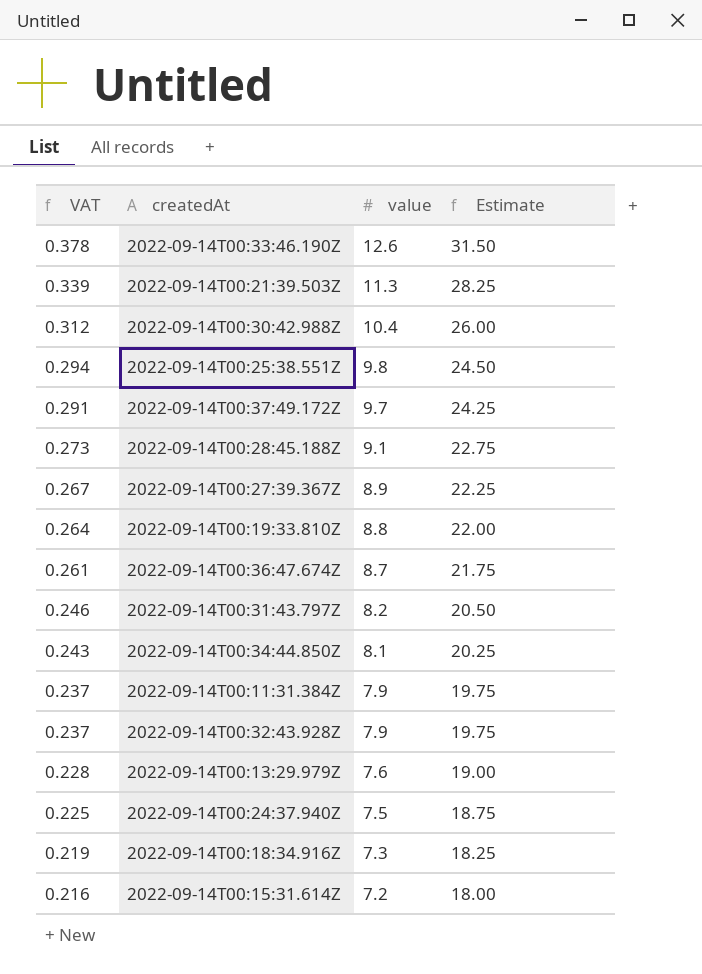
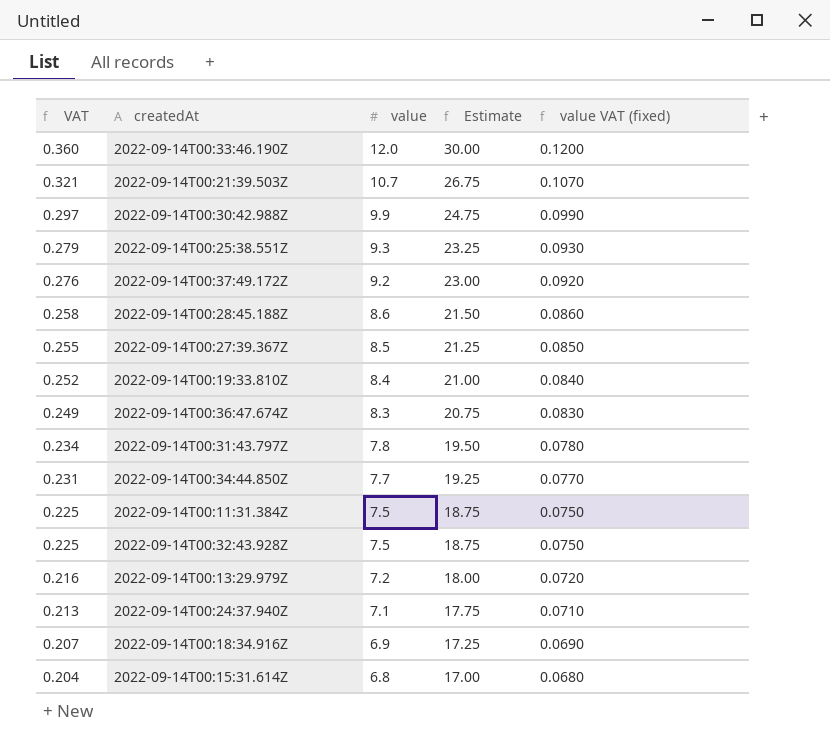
column value VAT (fixed) | formula: none -> [value] * 0.01
2022-09-14T00:33:46.190Z | VAT: 0.378 -> 0.360
2022-09-14T00:33:46.190Z | value: 12.6 -> 12.0
2022-09-14T00:33:46.190Z | Estimate: 31.50 -> 30.00
2022-09-14T00:21:39.503Z | VAT: 0.339 -> 0.321
2022-09-14T00:21:39.503Z | value: 11.3 -> 10.7
2022-09-14T00:21:39.503Z | Estimate: 28.25 -> 26.75
2022-09-14T00:30:42.988Z | VAT: 0.312 -> 0.297
2022-09-14T00:30:42.988Z | value: 10.4 -> 9.9
2022-09-14T00:30:42.988Z | Estimate: 26.00 -> 24.75
2022-09-14T00:25:38.551Z | VAT: 0.294 -> 0.279
2022-09-14T00:25:38.551Z | value: 9.8 -> 9.3
2022-09-14T00:25:38.551Z | Estimate: 24.50 -> 23.25
2022-09-14T00:37:49.172Z | VAT: 0.291 -> 0.276
2022-09-14T00:37:49.172Z | value: 9.7 -> 9.2
2022-09-14T00:37:49.172Z | Estimate: 24.25 -> 23.00
2022-09-14T00:28:45.188Z | VAT: 0.273 -> 0.258
2022-09-14T00:28:45.188Z | value: 9.1 -> 8.6
2022-09-14T00:28:45.188Z | Estimate: 22.75 -> 21.50
2022-09-14T00:27:39.367Z | VAT: 0.267 -> 0.255
2022-09-14T00:27:39.367Z | value: 8.9 -> 8.5
2022-09-14T00:27:39.367Z | Estimate: 22.25 -> 21.25
2022-09-14T00:19:33.810Z | VAT: 0.264 -> 0.252
2022-09-14T00:19:33.810Z | value: 8.8 -> 8.4
2022-09-14T00:19:33.810Z | Estimate: 22.00 -> 21.00
2022-09-14T00:36:47.674Z | VAT: 0.261 -> 0.249
2022-09-14T00:36:47.674Z | value: 8.7 -> 8.3
2022-09-14T00:36:47.674Z | Estimate: 21.75 -> 20.75
2022-09-14T00:31:43.797Z | VAT: 0.246 -> 0.234
2022-09-14T00:31:43.797Z | value: 8.2 -> 7.8
2022-09-14T00:31:43.797Z | Estimate: 20.50 -> 19.50
2022-09-14T00:34:44.850Z | VAT: 0.243 -> 0.231
2022-09-14T00:34:44.850Z | value: 8.1 -> 7.7
2022-09-14T00:34:44.850Z | Estimate: 20.25 -> 19.25
2022-09-14T00:11:31.384Z | VAT: 0.237 -> 0.225
2022-09-14T00:11:31.384Z | value: 7.9 -> 7.5
2022-09-14T00:11:31.384Z | Estimate: 19.75 -> 18.75
2022-09-14T00:32:43.928Z | VAT: 0.237 -> 0.225
2022-09-14T00:32:43.928Z | value: 7.9 -> 7.5
2022-09-14T00:32:43.928Z | Estimate: 19.75 -> 18.75
2022-09-14T00:13:29.979Z | VAT: 0.228 -> 0.216
2022-09-14T00:13:29.979Z | value: 7.6 -> 7.2
2022-09-14T00:13:29.979Z | Estimate: 19.00 -> 18.00
2022-09-14T00:24:37.940Z | VAT: 0.225 -> 0.213
2022-09-14T00:24:37.940Z | value: 7.5 -> 7.1
2022-09-14T00:24:37.940Z | Estimate: 18.75 -> 17.75
2022-09-14T00:18:34.916Z | VAT: 0.219 -> 0.207
2022-09-14T00:18:34.916Z | value: 7.3 -> 6.9
2022-09-14T00:18:34.916Z | Estimate: 18.25 -> 17.25
2022-09-14T00:15:31.614Z | VAT: 0.216 -> 0.204
2022-09-14T00:15:31.614Z | value: 7.2 -> 6.8
2022-09-14T00:15:31.614Z | Estimate: 18.00 -> 17.00

